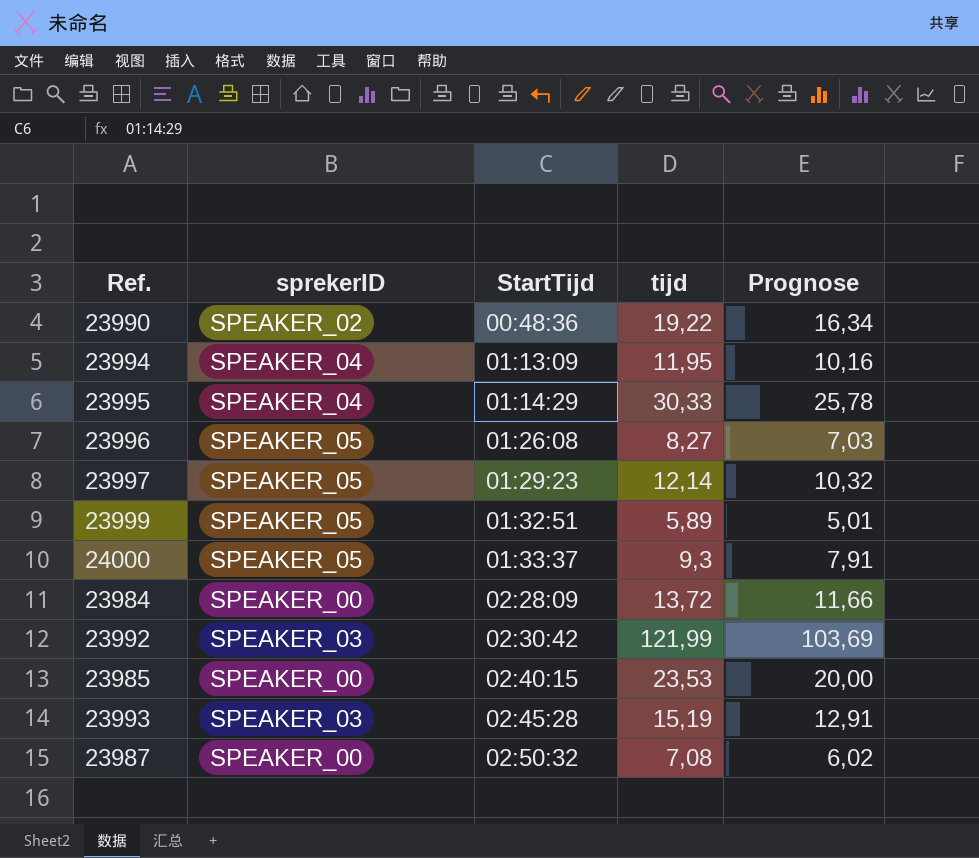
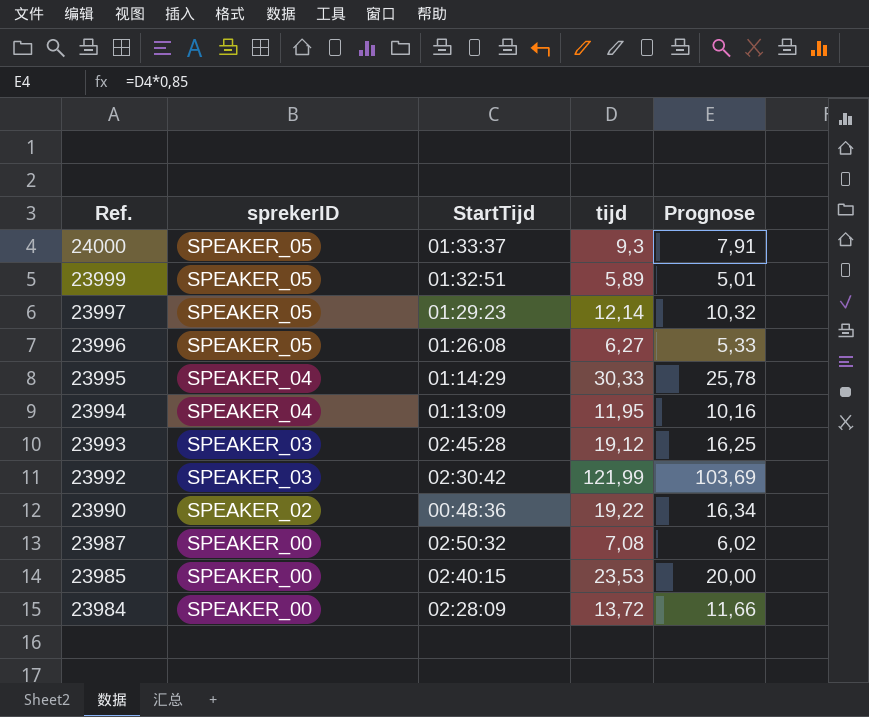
row order: StartTijd ascending -> Ref. descending
23996 | tijd: 8,27 -> 6,27
23996 | Prognose: 7,03 -> 5,33
23993 | tijd: 15,19 -> 19,12
23993 | Prognose: 12,91 -> 16,25

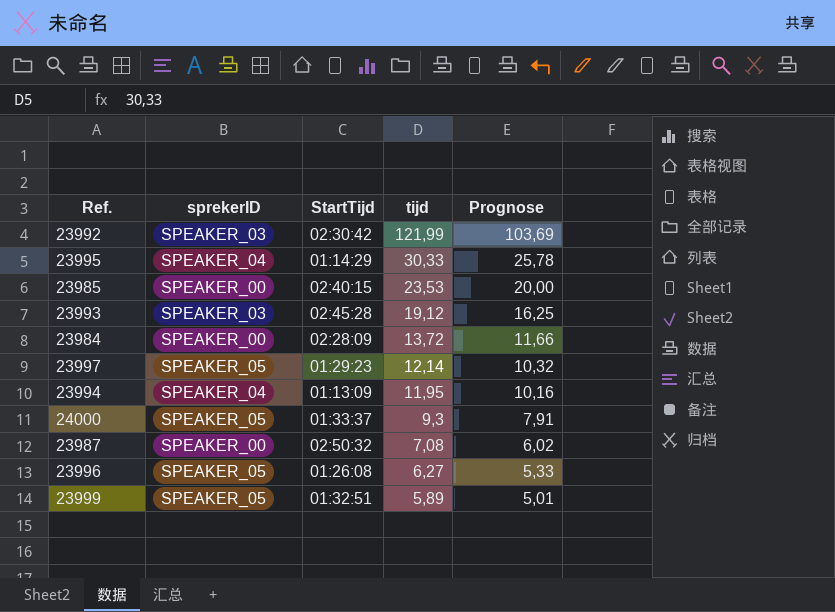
row order: Ref. descending -> tijd descending
row 23990: SPEAKER_02 | 00:48:36 | 19,22 | 16,34 -> none

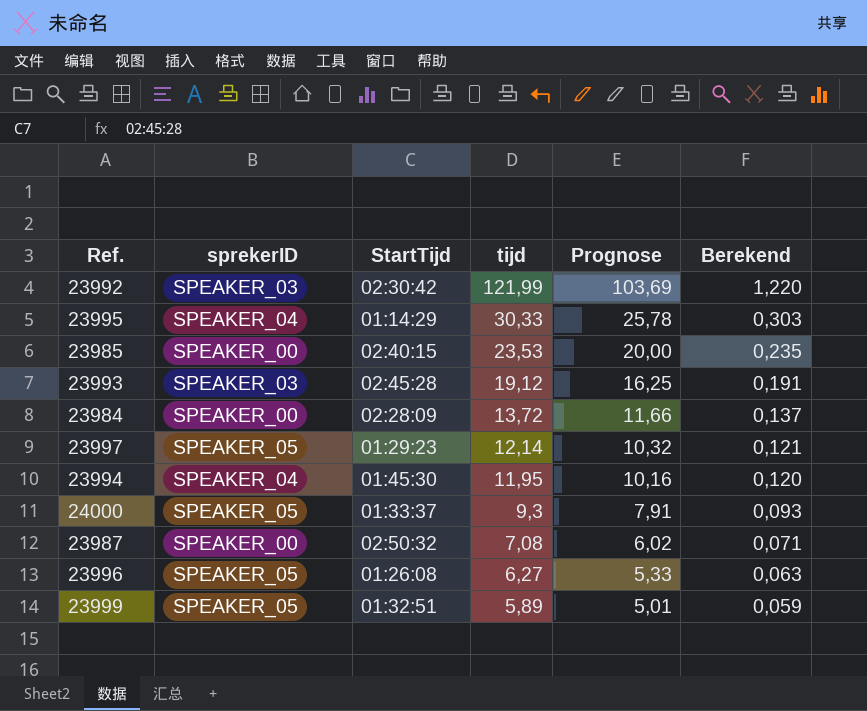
column Berekend | formula: none -> [tijd] * 0,01
23994 | StartTijd: 01:13:09 -> 01:45:30

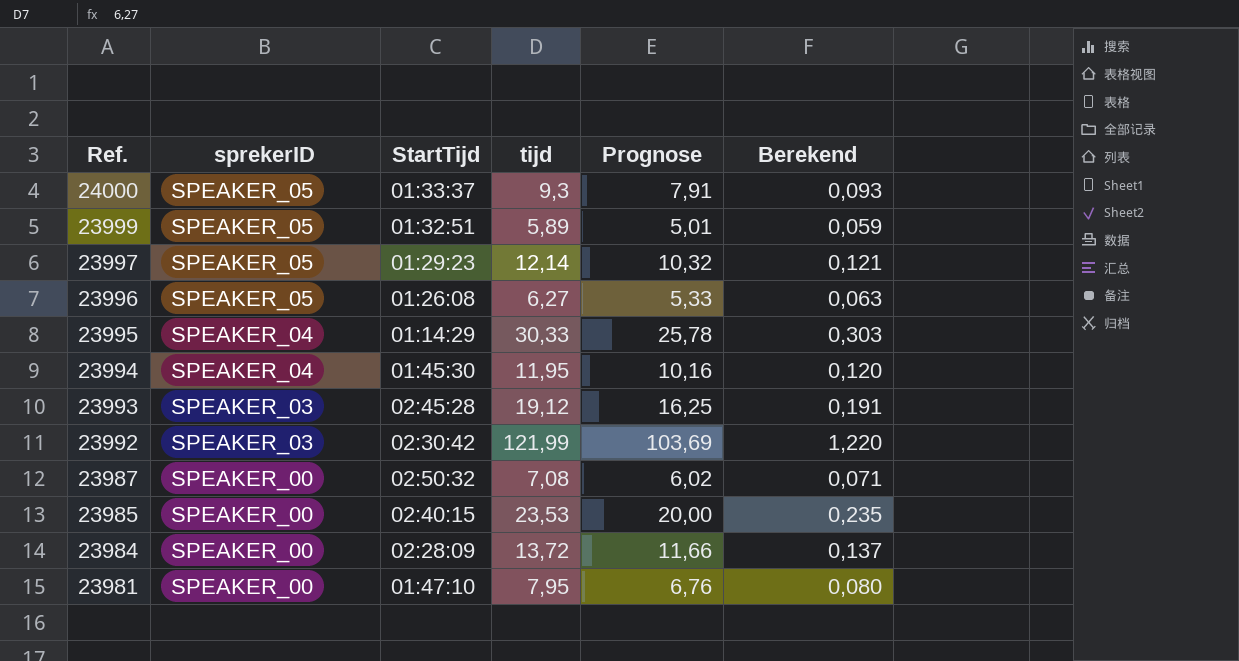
row order: tijd descending -> Ref. descending
row 23981: none -> SPEAKER_00 | 01:47:10 | 7,95 | 6,76 | 0,080

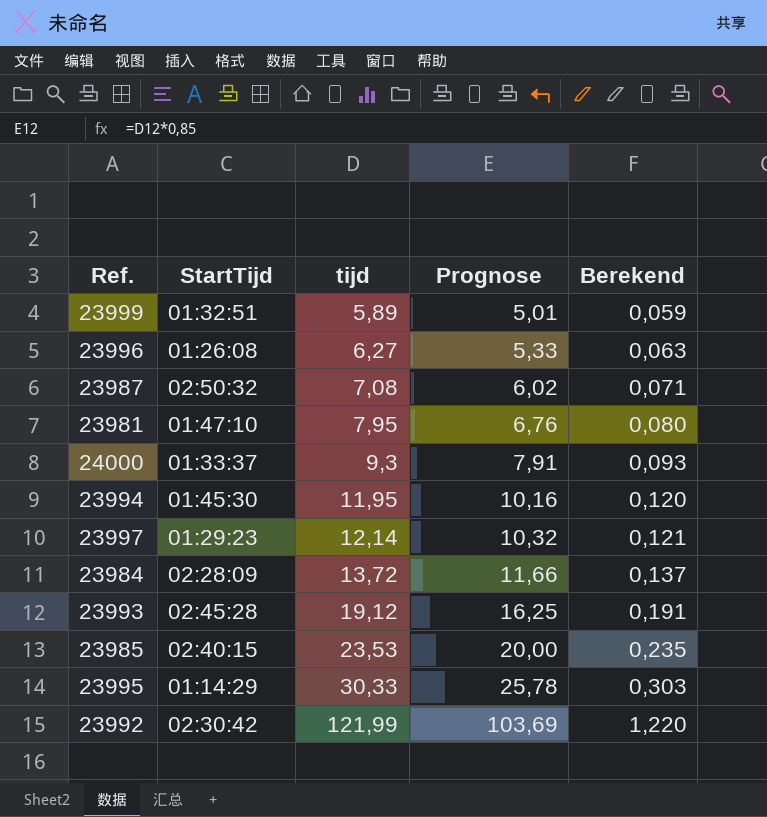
row order: Ref. descending -> tijd ascending
column sprekerID | position: 2 -> none

